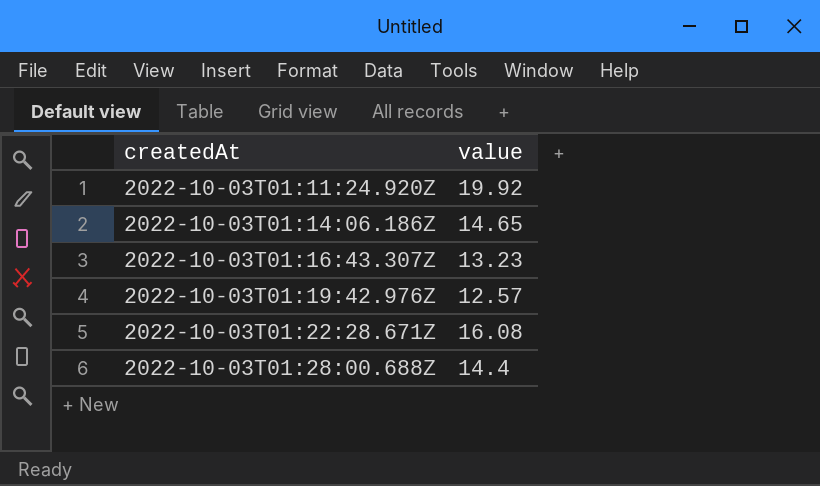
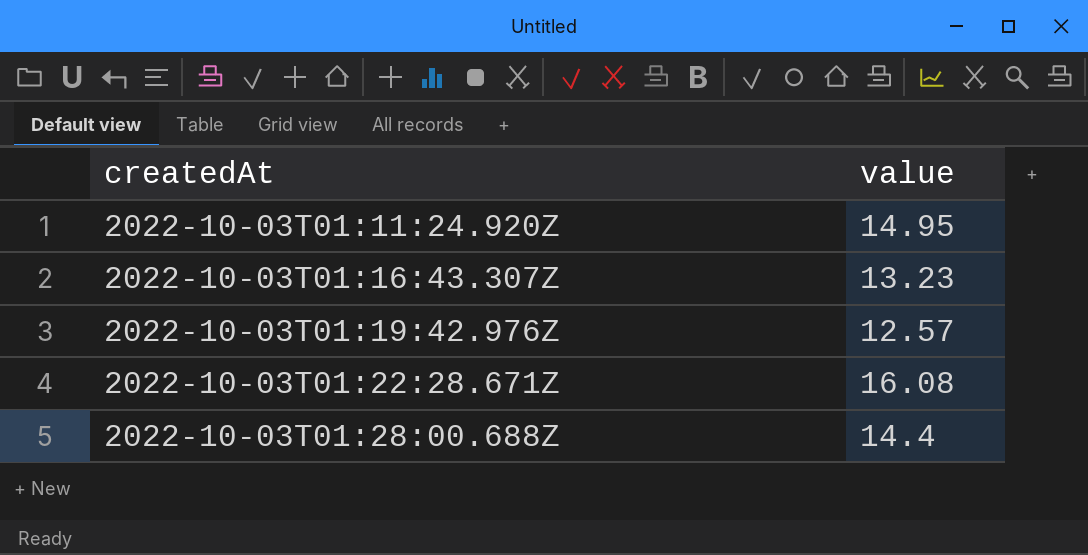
row 2022-10-03T01:14:06.186Z: 14.65 -> none
2022-10-03T01:11:24.920Z | value: 19.92 -> 14.95

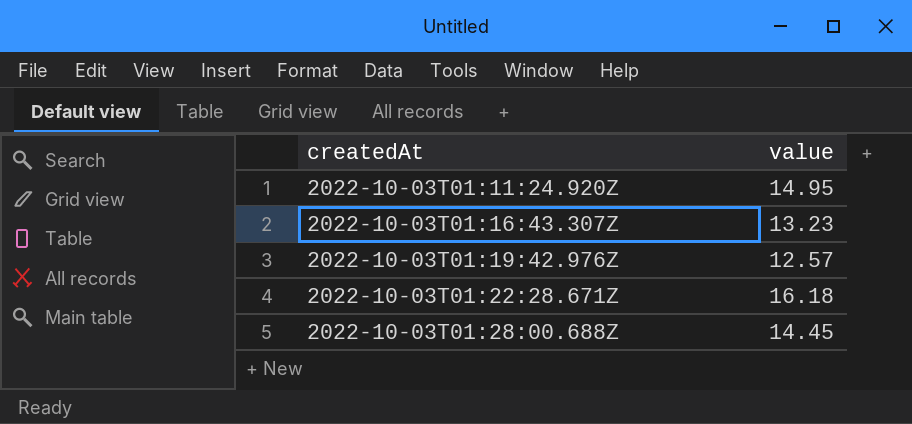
2022-10-03T01:22:28.671Z | value: 16.08 -> 16.18
2022-10-03T01:28:00.688Z | value: 14.4 -> 14.45

